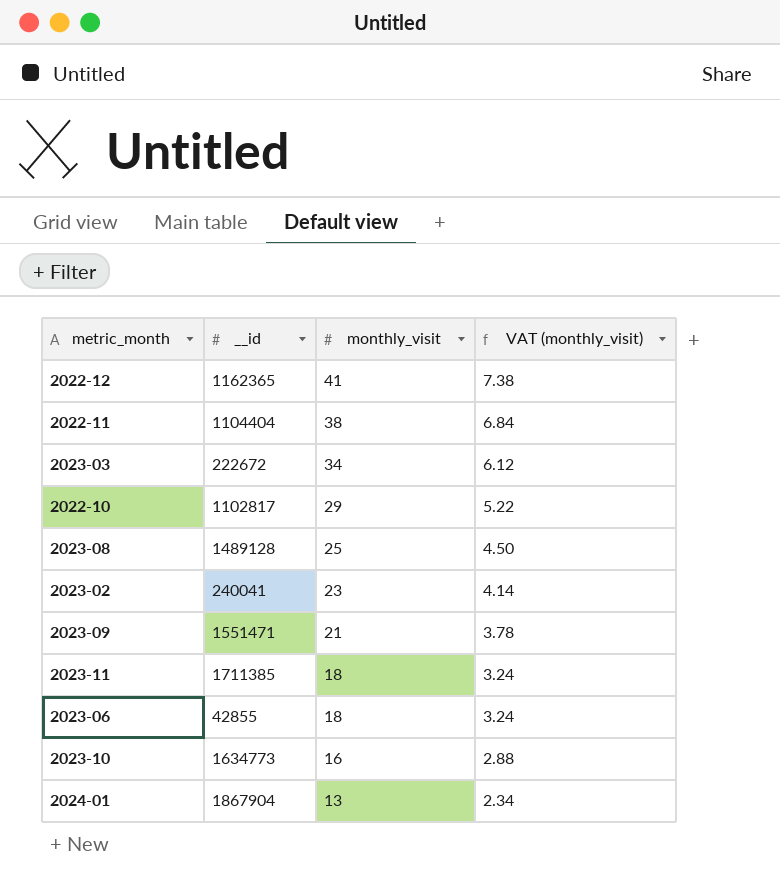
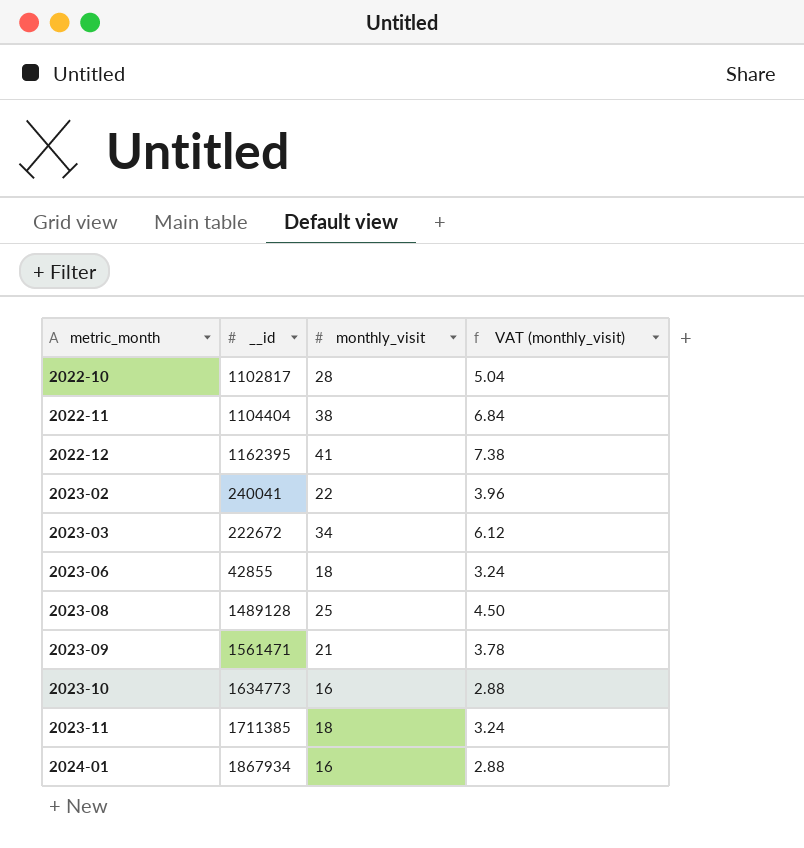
row order: monthly_visit descending -> metric_month ascending
2022-10 | monthly_visit: 29 -> 28
2022-10 | VAT (monthly_visit): 5.22 -> 5.04
2022-12 | __id: 1162365 -> 1162395
2023-02 | monthly_visit: 23 -> 22
2023-02 | VAT (monthly_visit): 4.14 -> 3.96
2023-09 | __id: 1551471 -> 1561471
2024-01 | __id: 1867904 -> 1867934
2024-01 | monthly_visit: 13 -> 16
2024-01 | VAT (monthly_visit): 2.34 -> 2.88

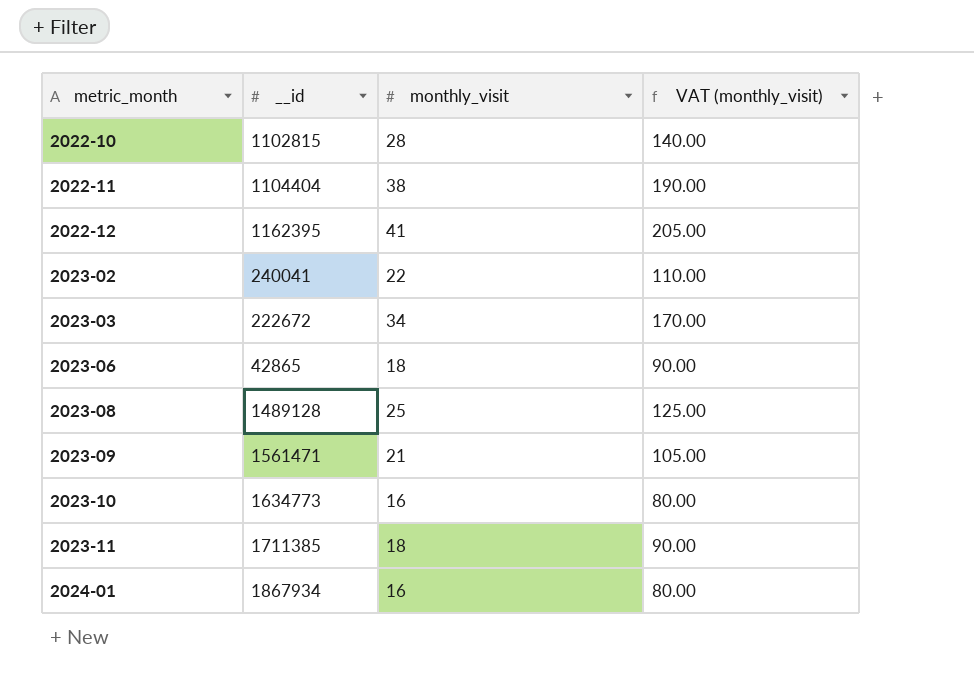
column VAT (monthly_visit) | formula: [monthly_visit] * 0.18 -> [monthly_visit] * 5
2022-10 | __id: 1102817 -> 1102815
2023-06 | __id: 42855 -> 42865

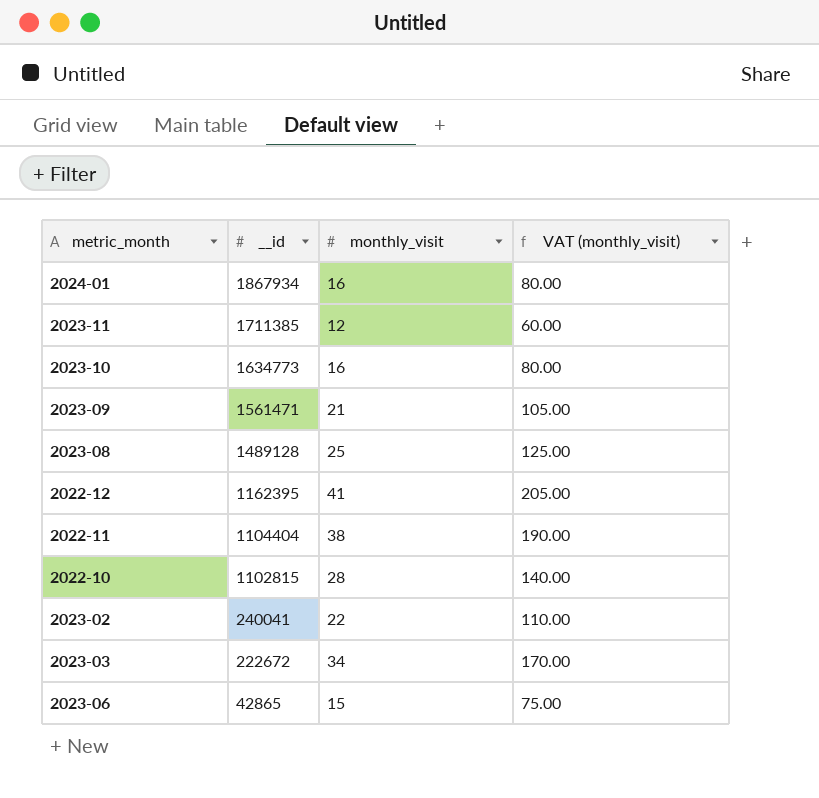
row order: metric_month ascending -> __id descending
2023-11 | monthly_visit: 18 -> 12
2023-11 | VAT (monthly_visit): 90.00 -> 60.00
2023-06 | monthly_visit: 18 -> 15
2023-06 | VAT (monthly_visit): 90.00 -> 75.00

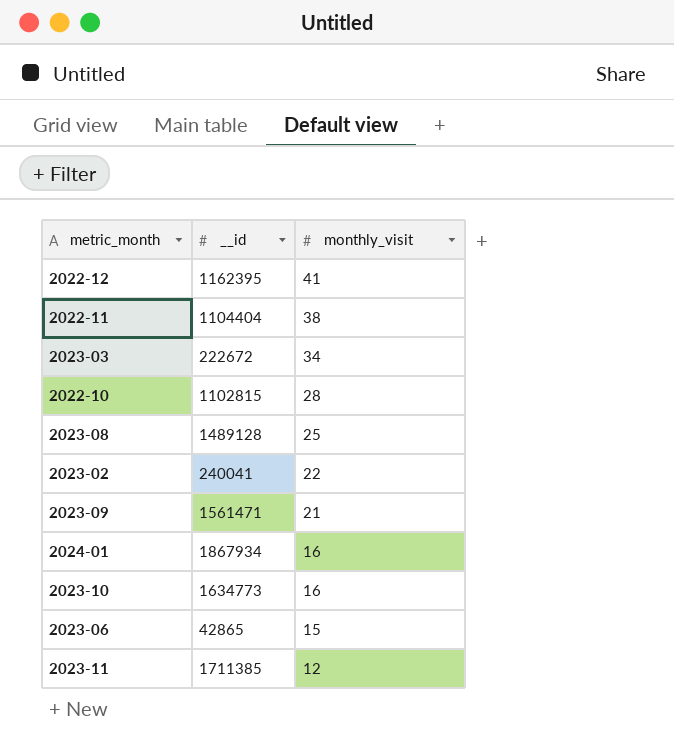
row order: __id descending -> monthly_visit descending
column VAT (monthly_visit) | formula: [monthly_visit] * 5 -> none

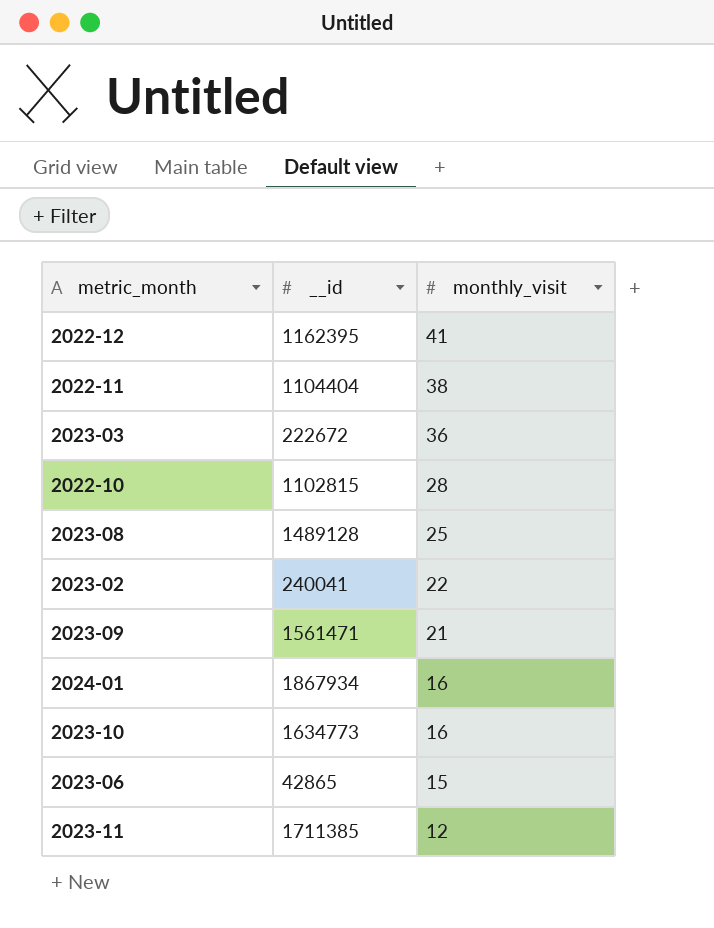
2023-03 | monthly_visit: 34 -> 36

